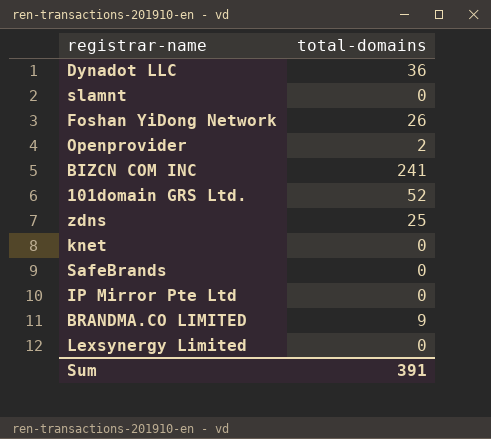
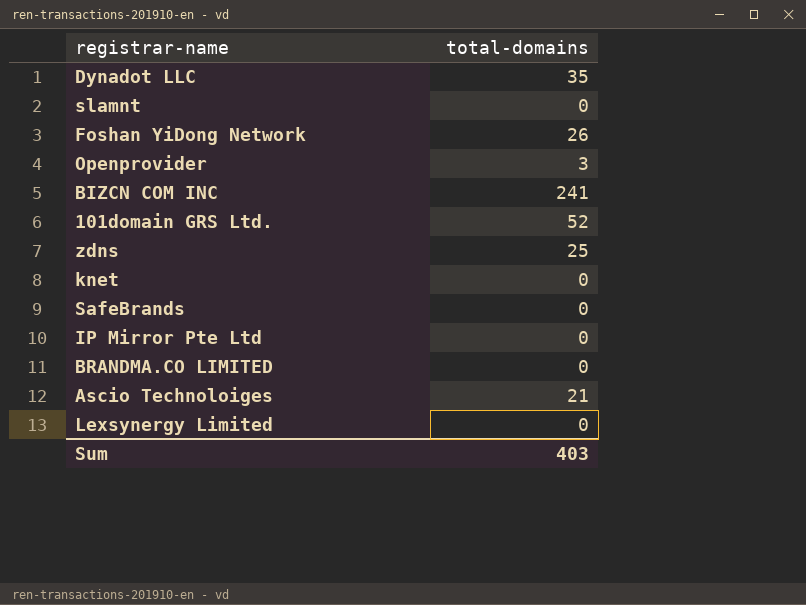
Dynadot LLC | total-domains: 36 -> 35
Openprovider | total-domains: 2 -> 3
BRANDMA.CO LIMITED | total-domains: 9 -> 0
row Ascio Technoloiges: none -> 21
Sum | total-domains: 391 -> 403

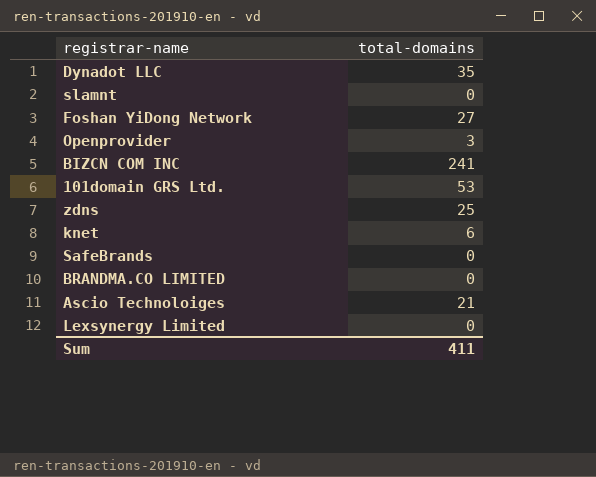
row IP Mirror Pte Ltd: 0 -> none
Foshan YiDong Network | total-domains: 26 -> 27
101domain GRS Ltd. | total-domains: 52 -> 53
knet | total-domains: 0 -> 6
Sum | total-domains: 403 -> 411

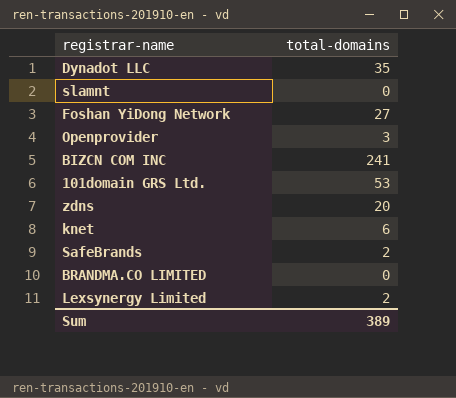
row Ascio Technoloiges: 21 -> none
zdns | total-domains: 25 -> 20
SafeBrands | total-domains: 0 -> 2
Lexsynergy Limited | total-domains: 0 -> 2
Sum | total-domains: 411 -> 389

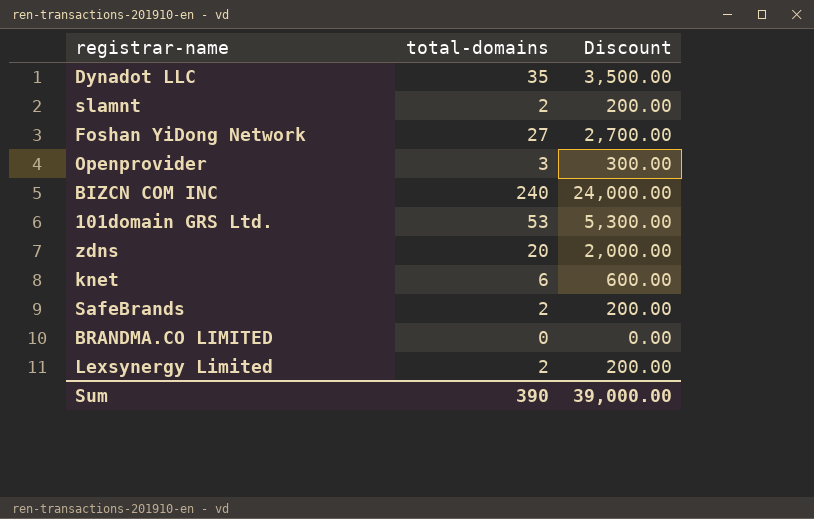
column Discount | formula: none -> [total-domains] * 100
slamnt | total-domains: 0 -> 2
BIZCN COM INC | total-domains: 241 -> 240
Sum | total-domains: 389 -> 390

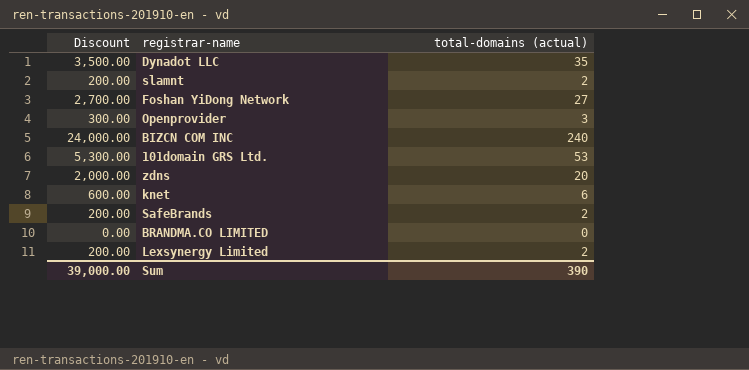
column Discount | position: 3 -> 1
column name: total-domains -> total-domains (actual)

